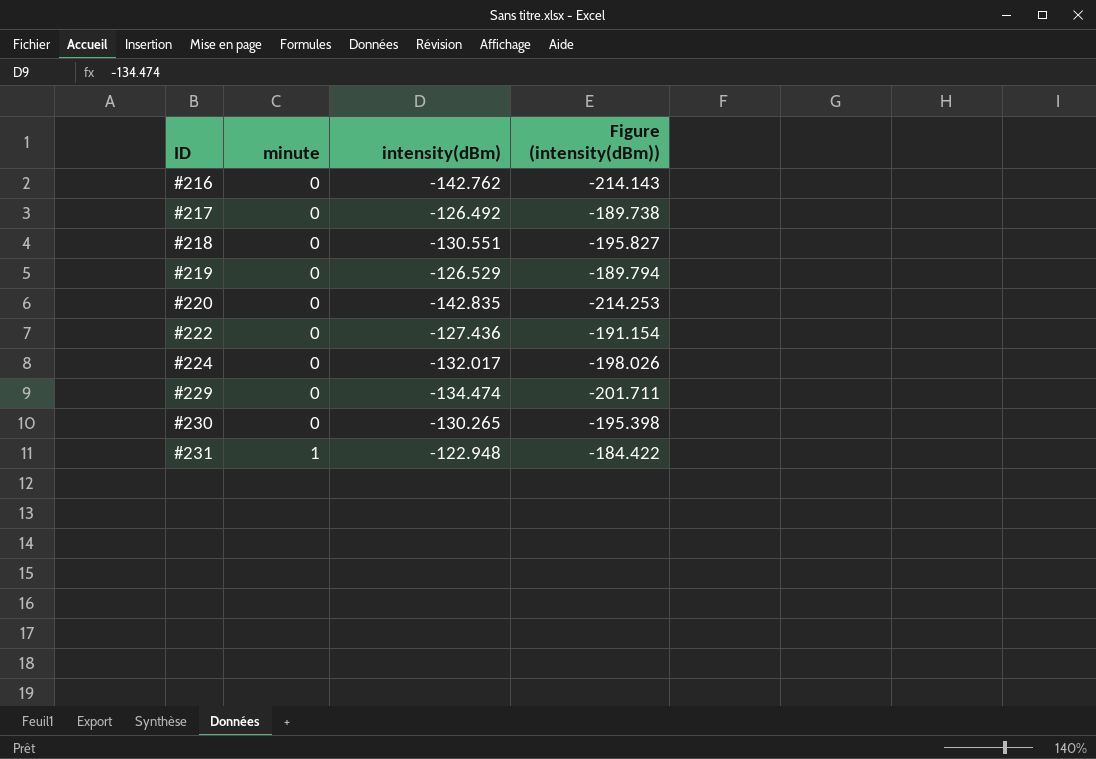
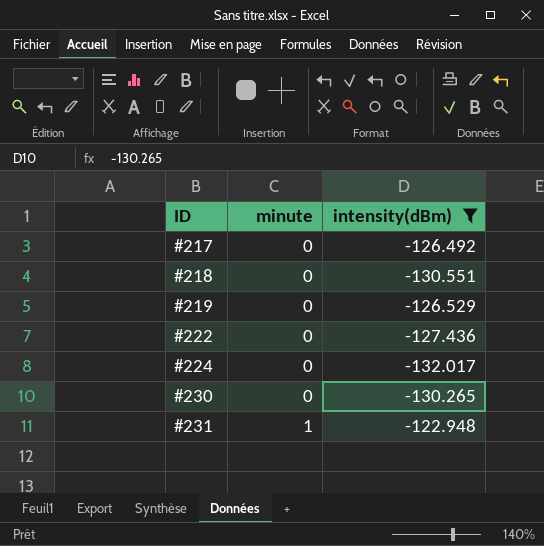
filter: none -> intensity(dBm) >= -132.017
column Figure (intensity(dBm)) | formula: [intensity(dBm)] * 1.5 -> none

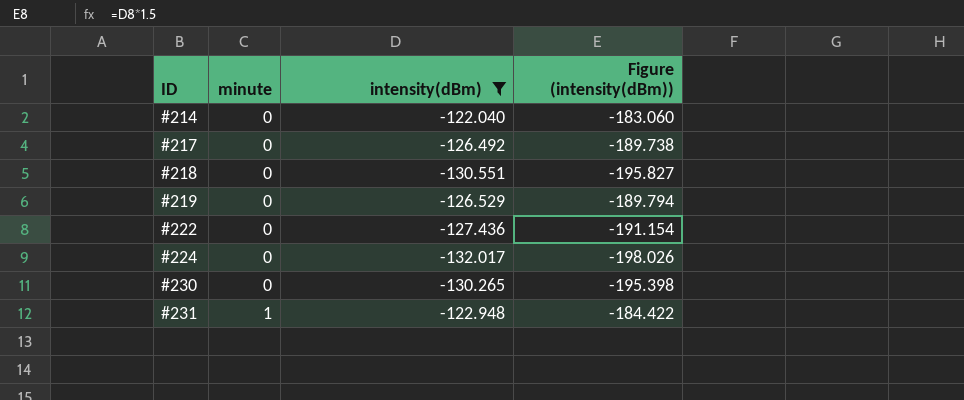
column Figure (intensity(dBm)) | formula: none -> [intensity(dBm)] * 1.5
row #214: none -> 0 | -122.040 | -183.060

